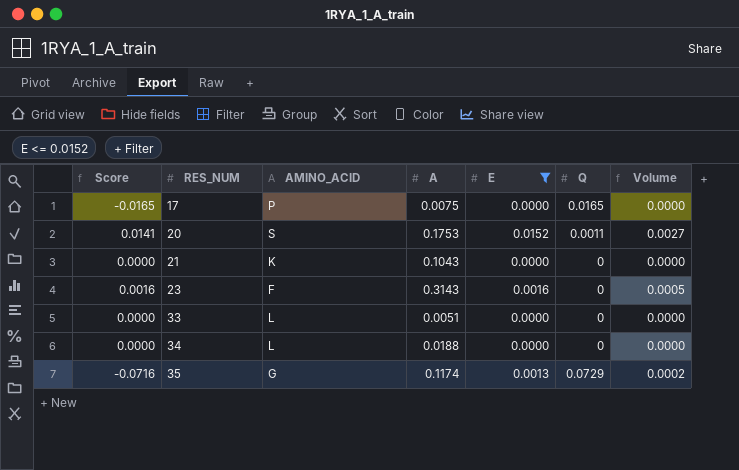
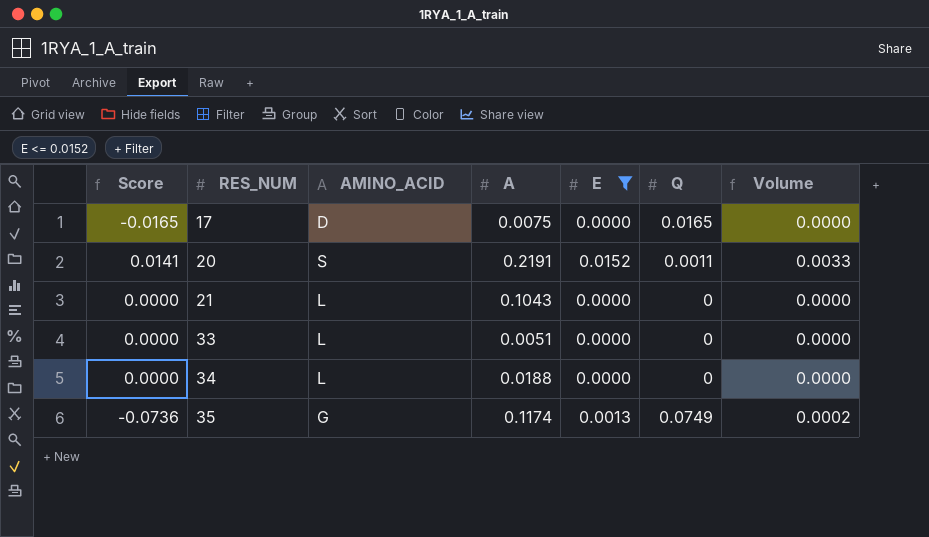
row 23: 0.0016 | F | 0.3143 | 0.0016 | 0 | 0.0005 -> none
17 | AMINO_ACID: P -> D
20 | A: 0.1753 -> 0.2191
20 | Volume: 0.0027 -> 0.0033
21 | AMINO_ACID: K -> L
35 | Score: -0.0716 -> -0.0736
35 | Q: 0.0729 -> 0.0749

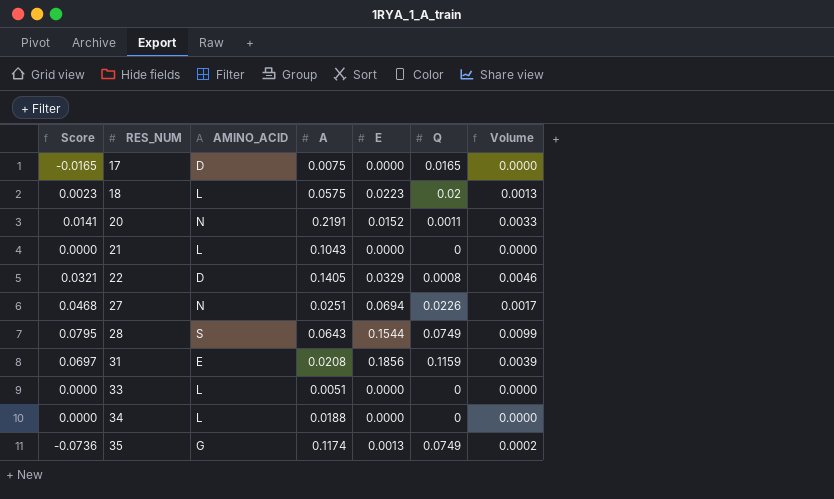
filter: E <= 0.0152 -> none
20 | AMINO_ACID: S -> N

